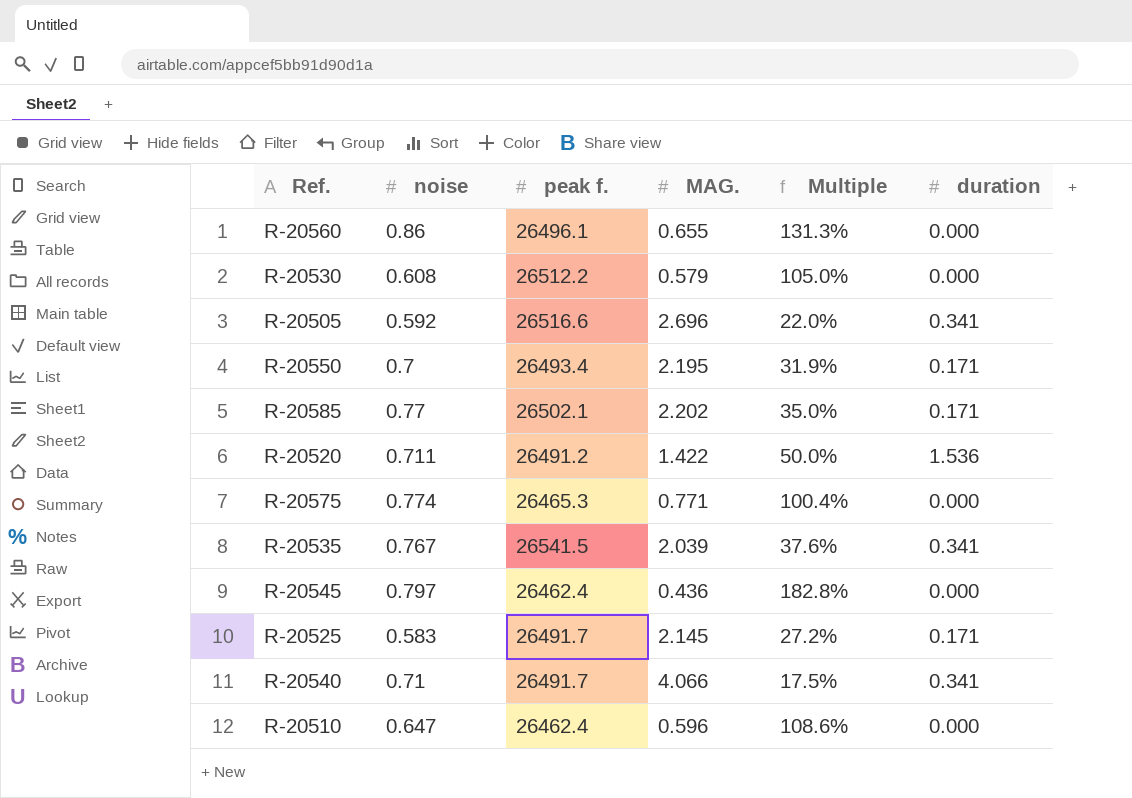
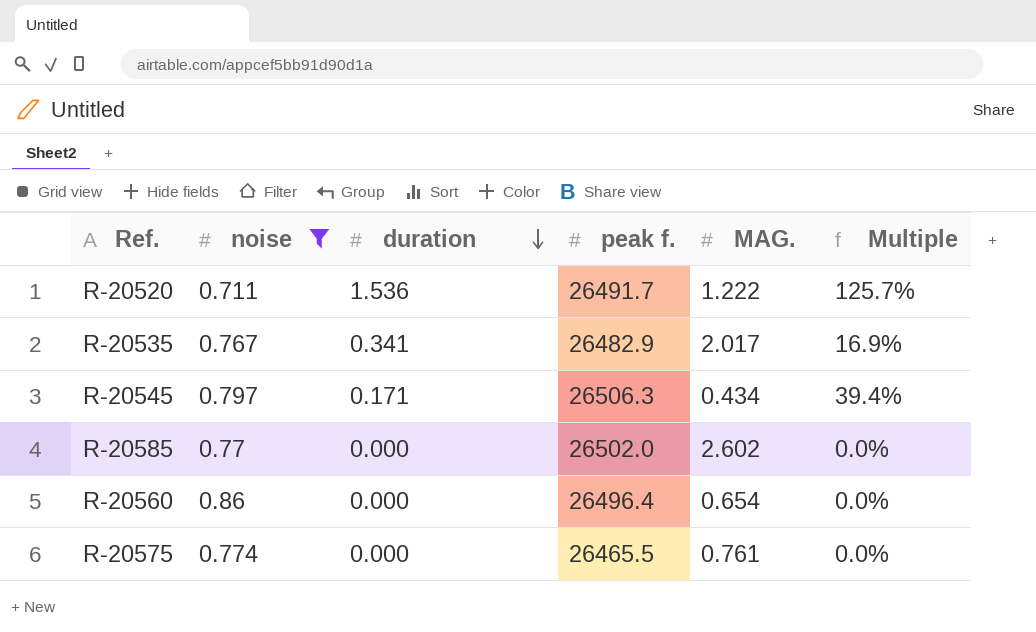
filter: none -> noise >= 0.711
row order: none -> duration descending
column duration | position: 6 -> 3
column Multiple | formula: [noise] / [MAG.] -> [duration] / [MAG.]
R-20520 | peak f.: 26491.2 -> 26491.7
R-20520 | MAG.: 1.422 -> 1.222
R-20535 | peak f.: 26541.5 -> 26482.9
R-20535 | MAG.: 2.039 -> 2.017
R-20545 | duration: 0.000 -> 0.171
R-20545 | peak f.: 26462.4 -> 26506.3
R-20545 | MAG.: 0.436 -> 0.434
R-20585 | duration: 0.171 -> 0.000
R-20585 | peak f.: 26502.1 -> 26502.0
R-20585 | MAG.: 2.202 -> 2.602
R-20560 | peak f.: 26496.1 -> 26496.4
R-20560 | MAG.: 0.655 -> 0.654
R-20575 | peak f.: 26465.3 -> 26465.5
R-20575 | MAG.: 0.771 -> 0.761

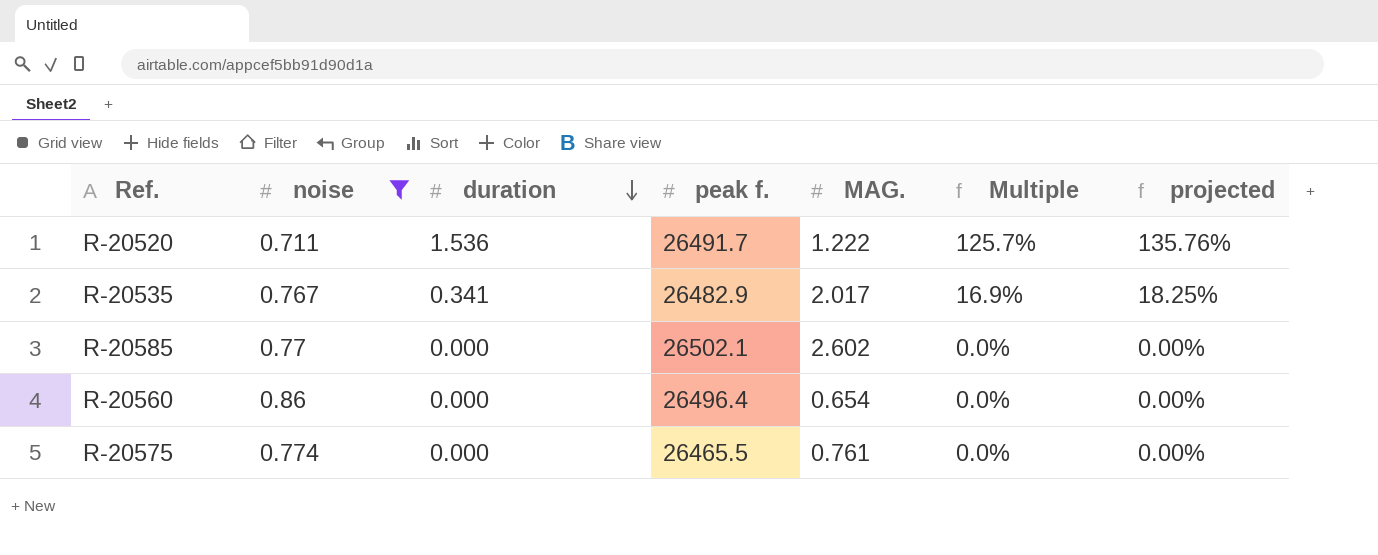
column projected | formula: none -> [Multiple] * 1.08
row R-20545: 0.797 | 0.171 | 26506.3 | 0.434 | 39.4% -> none
R-20585 | peak f.: 26502.0 -> 26502.1

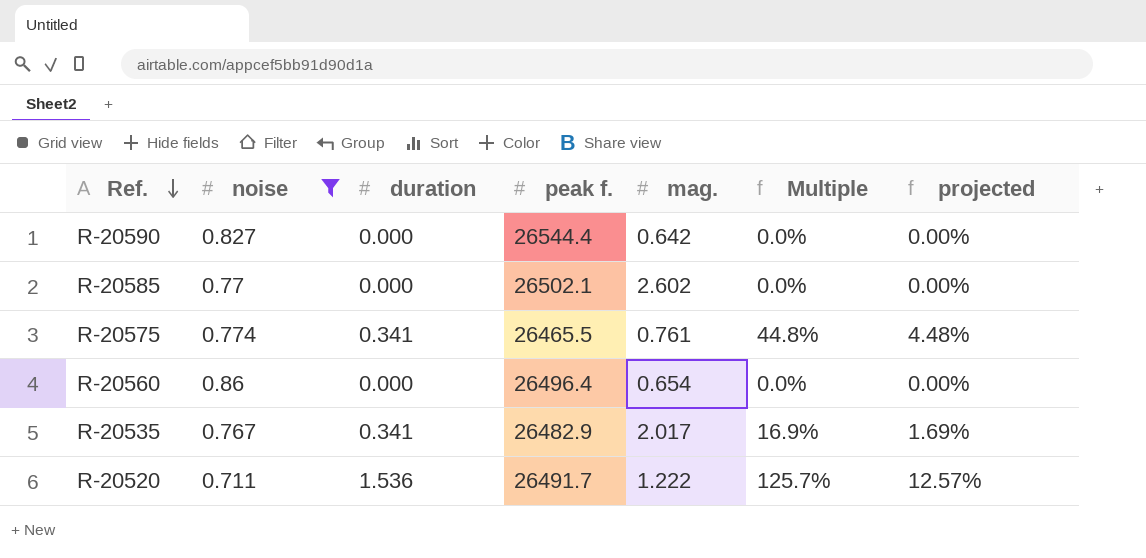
row order: duration descending -> Ref. descending
column name: MAG. -> mag.
column projected | formula: [Multiple] * 1.08 -> [Multiple] * 0.1
row R-20590: none -> 0.827 | 0.000 | 26544.4 | 0.642 | 0.0% | 0.00%
R-20575 | duration: 0.000 -> 0.341
R-20575 | Multiple: 0.0% -> 44.8%

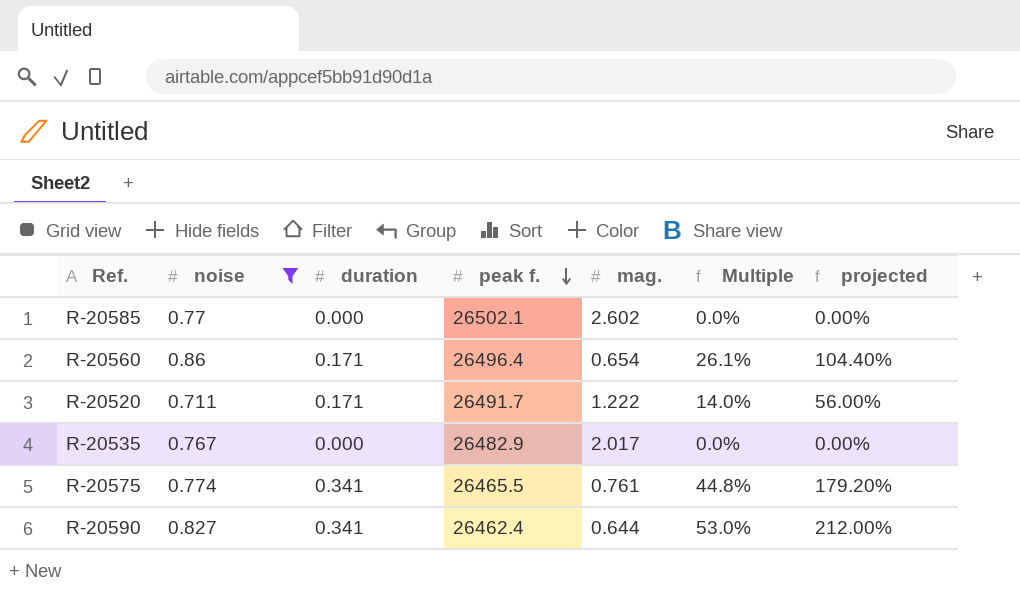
row order: Ref. descending -> peak f. descending
column projected | formula: [Multiple] * 0.1 -> [Multiple] * 4
R-20560 | duration: 0.000 -> 0.171
R-20560 | Multiple: 0.0% -> 26.1%
R-20520 | duration: 1.536 -> 0.171
R-20520 | Multiple: 125.7% -> 14.0%
R-20535 | duration: 0.341 -> 0.000
R-20535 | Multiple: 16.9% -> 0.0%
R-20590 | duration: 0.000 -> 0.341
R-20590 | peak f.: 26544.4 -> 26462.4
R-20590 | mag.: 0.642 -> 0.644
R-20590 | Multiple: 0.0% -> 53.0%

